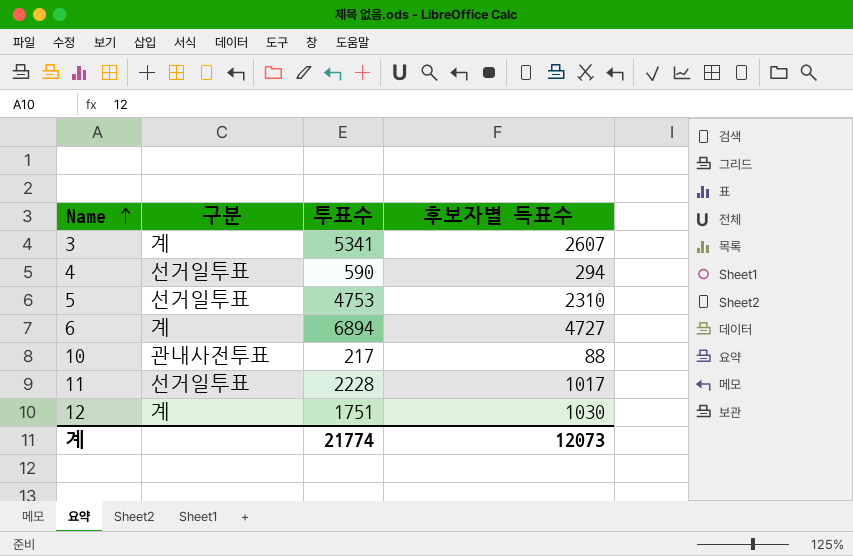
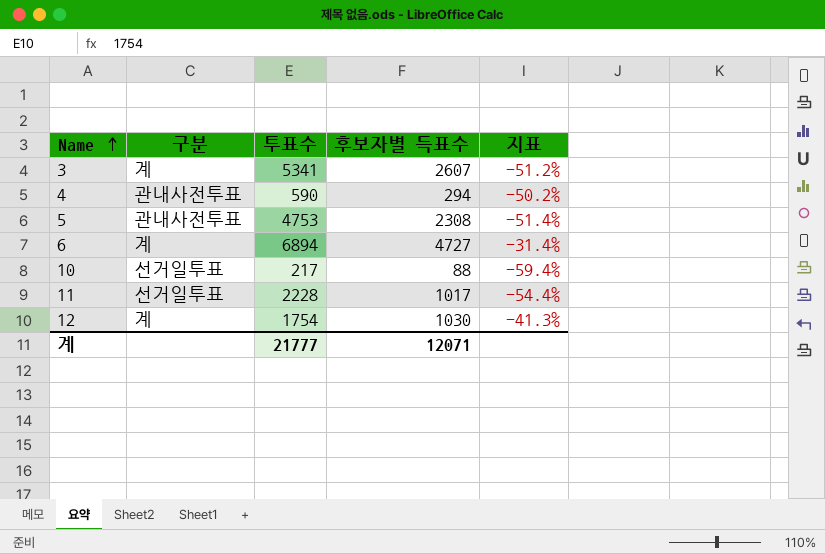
column 지표 | formula: none -> ([후보자별 득표수] - [투표수]) / [투표수]
4 | 구분: 선거일투표 -> 관내사전투표
5 | 구분: 선거일투표 -> 관내사전투표
5 | 후보자별 득표수: 2310 -> 2308
10 | 구분: 관내사전투표 -> 선거일투표
12 | 투표수: 1751 -> 1754
계 | 투표수: 21774 -> 21777
계 | 후보자별 득표수: 12073 -> 12071

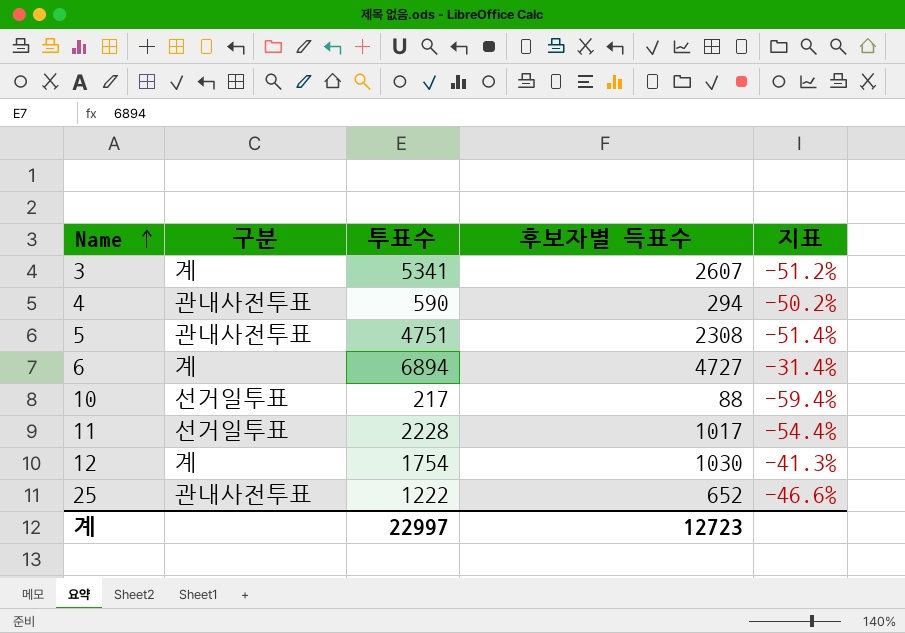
5 | 투표수: 4753 -> 4751
row 25: none -> 관내사전투표 | 1222 | 652 | -46.6%
계 | 투표수: 21777 -> 22997
계 | 후보자별 득표수: 12071 -> 12723

